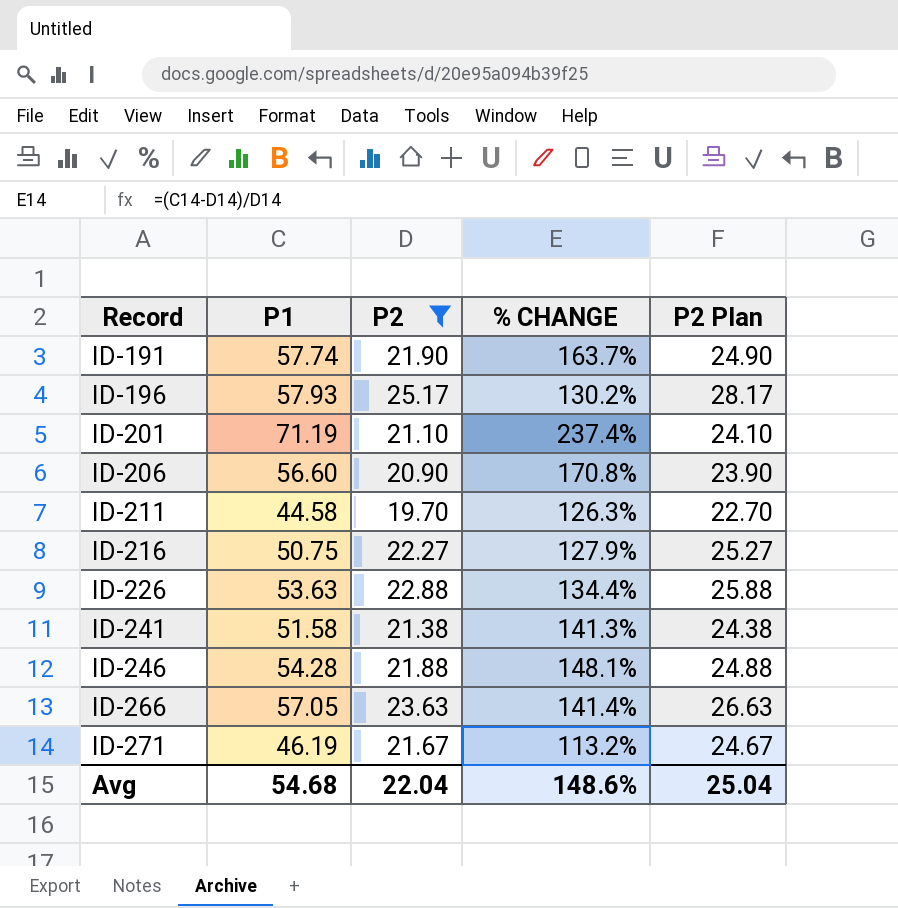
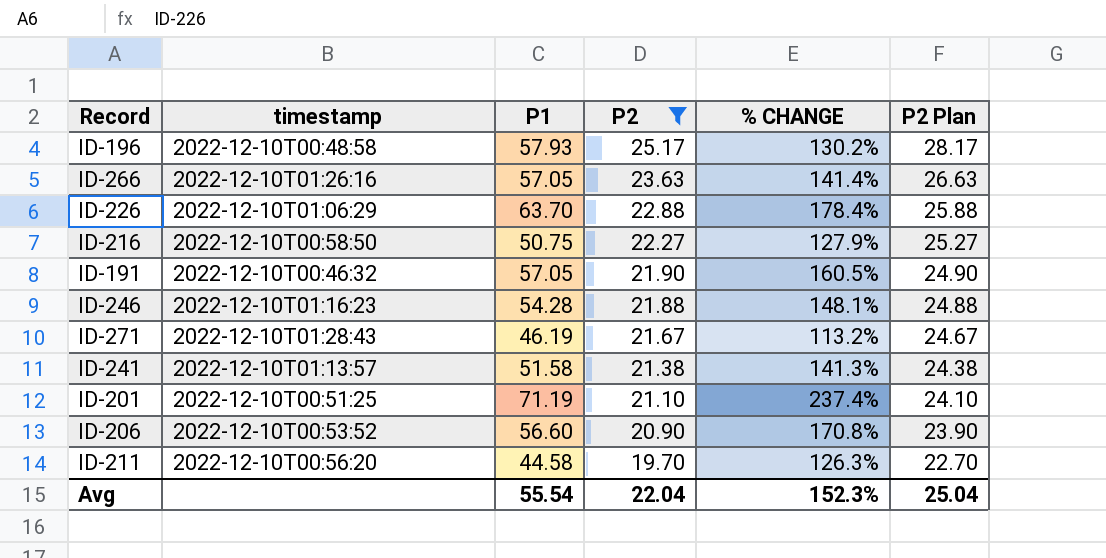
row order: Record ascending -> P2 descending
column timestamp | position: none -> 2
ID-226 | P1: 53.63 -> 63.70
ID-226 | % CHANGE: 134.4% -> 178.4%
ID-191 | P1: 57.74 -> 57.05
ID-191 | % CHANGE: 163.7% -> 160.5%
Avg | P1: 54.68 -> 55.54
Avg | % CHANGE: 148.6% -> 152.3%

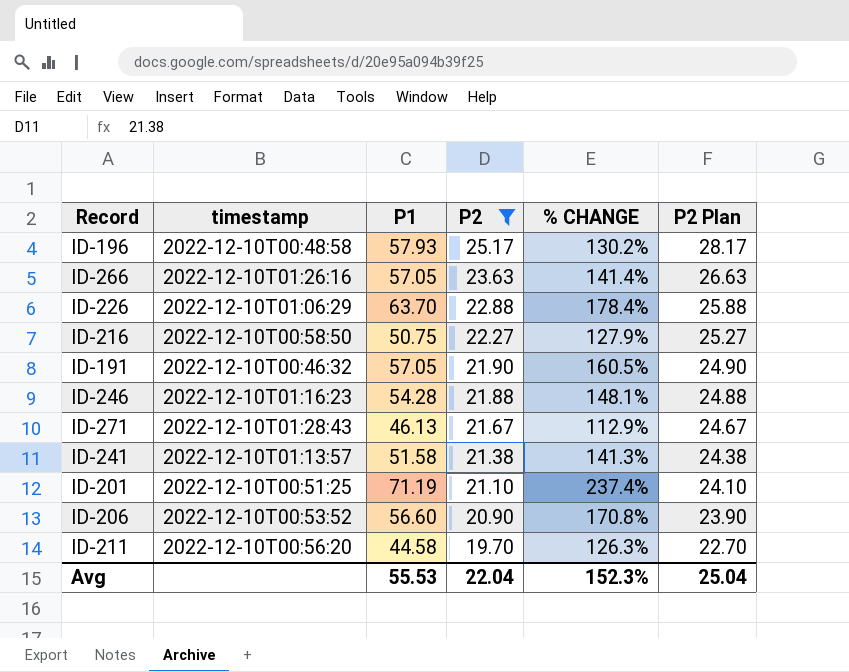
ID-271 | P1: 46.19 -> 46.13
ID-271 | % CHANGE: 113.2% -> 112.9%
Avg | P1: 55.54 -> 55.53

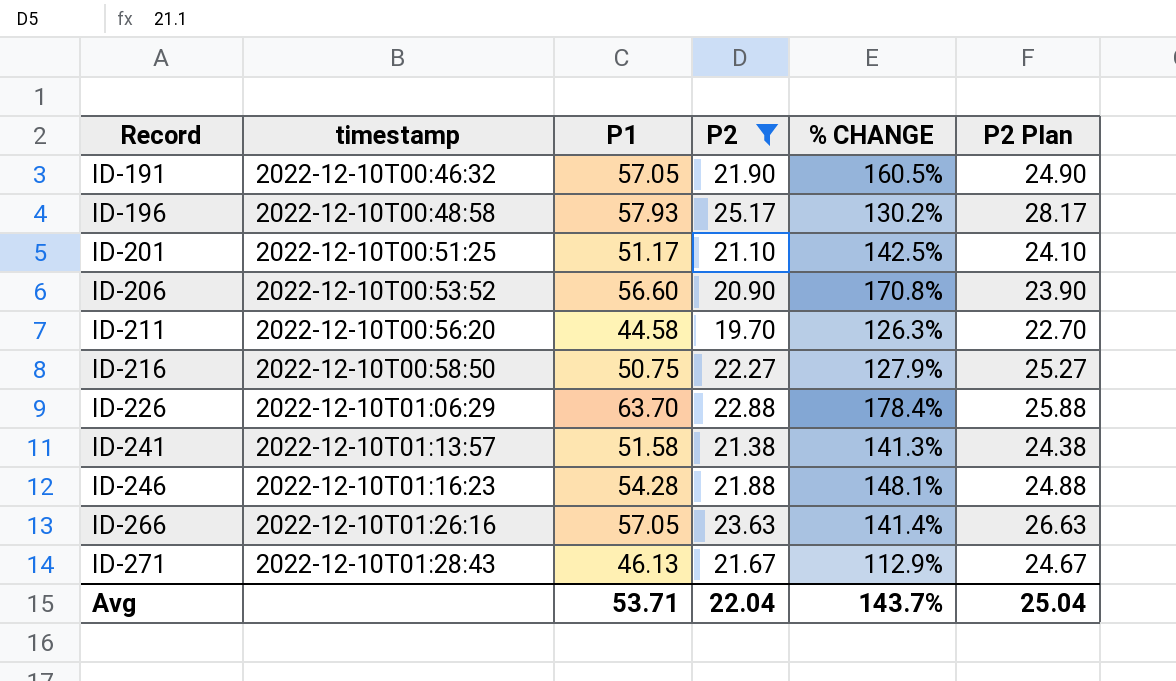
row order: P2 descending -> Record ascending
ID-201 | P1: 71.19 -> 51.17
ID-201 | % CHANGE: 237.4% -> 142.5%
Avg | P1: 55.53 -> 53.71
Avg | % CHANGE: 152.3% -> 143.7%

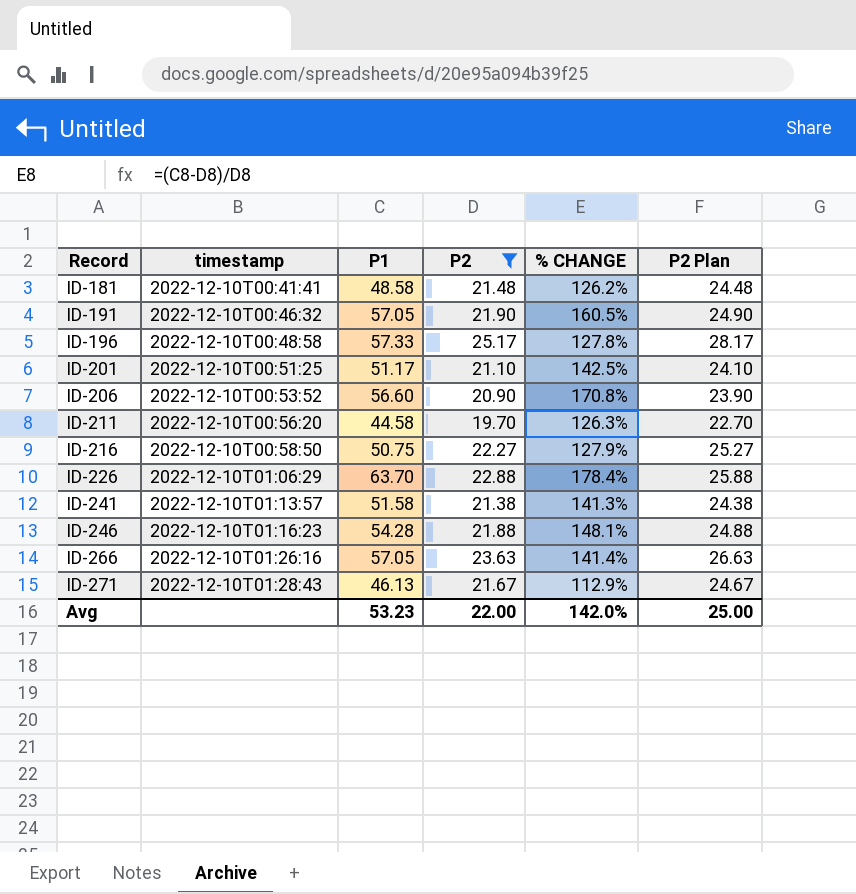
row ID-181: none -> 2022-12-10T00:41:41 | 48.58 | 21.48 | 126.2% | 24.48
ID-196 | P1: 57.93 -> 57.33
ID-196 | % CHANGE: 130.2% -> 127.8%
Avg | P1: 53.71 -> 53.23
Avg | P2: 22.04 -> 22.00
Avg | % CHANGE: 143.7% -> 142.0%
Avg | P2 Plan: 25.04 -> 25.00

